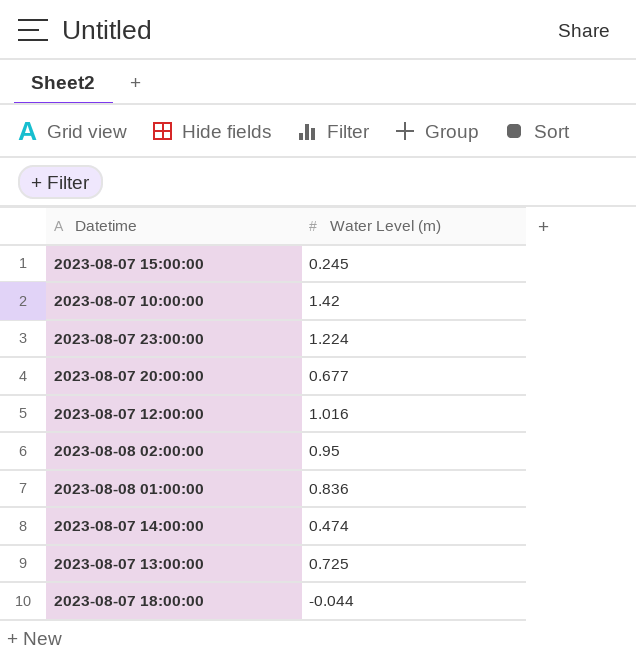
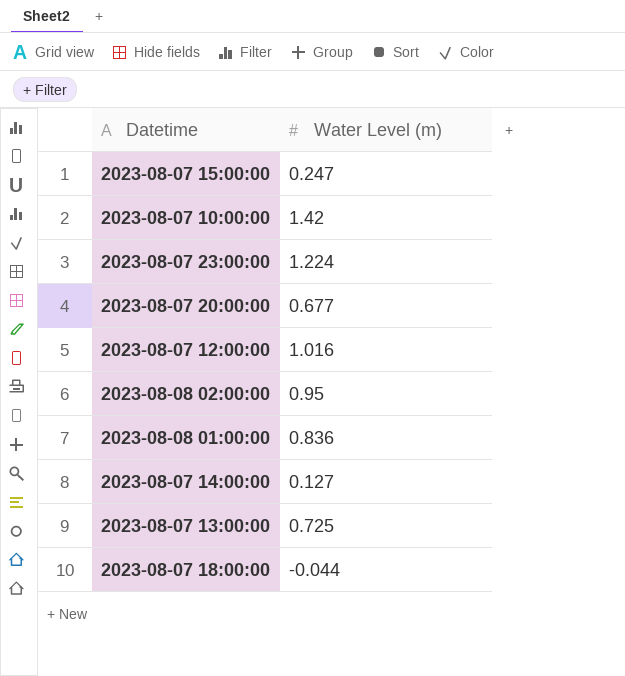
2023-08-07 15:00:00 | Water Level (m): 0.245 -> 0.247
2023-08-07 14:00:00 | Water Level (m): 0.474 -> 0.127

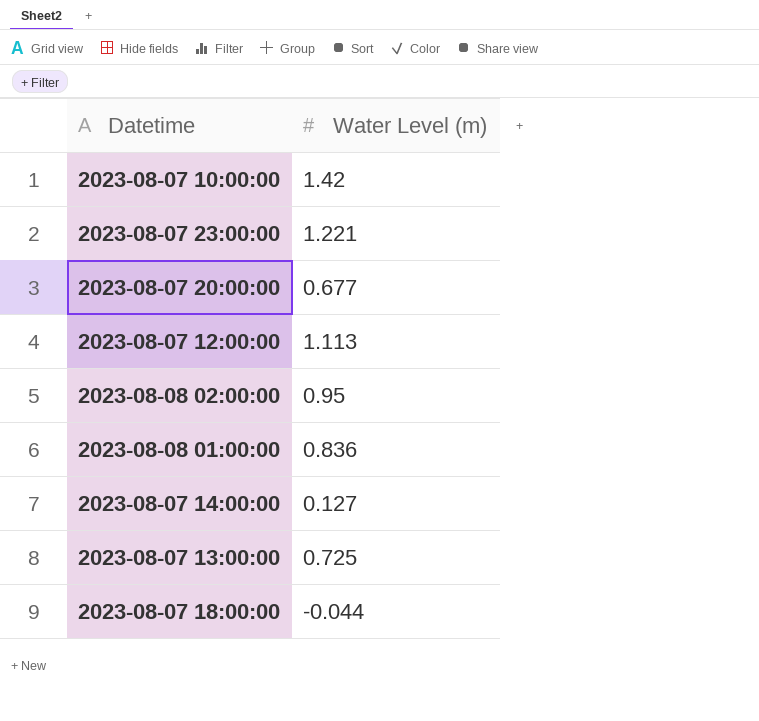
row 2023-08-07 15:00:00: 0.247 -> none
2023-08-07 23:00:00 | Water Level (m): 1.224 -> 1.221
2023-08-07 12:00:00 | Water Level (m): 1.016 -> 1.113

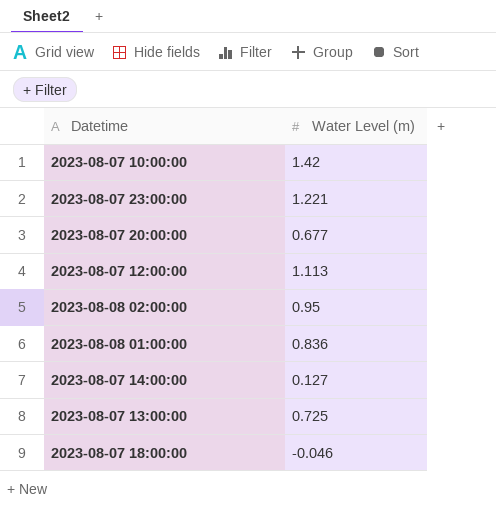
2023-08-07 18:00:00 | Water Level (m): -0.044 -> -0.046

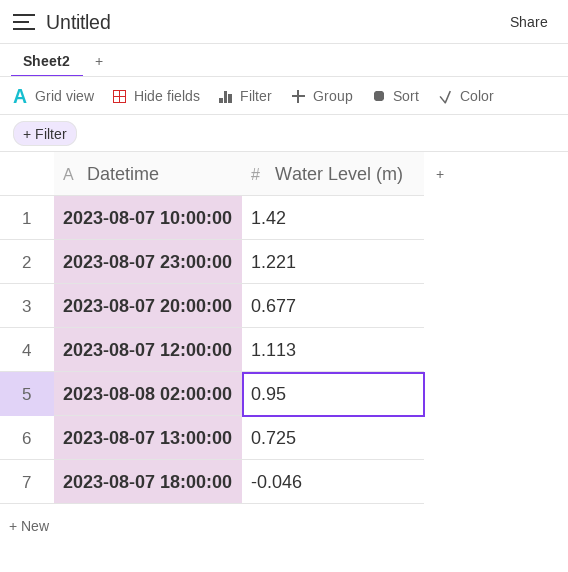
row 2023-08-08 01:00:00: 0.836 -> none
row 2023-08-07 14:00:00: 0.127 -> none

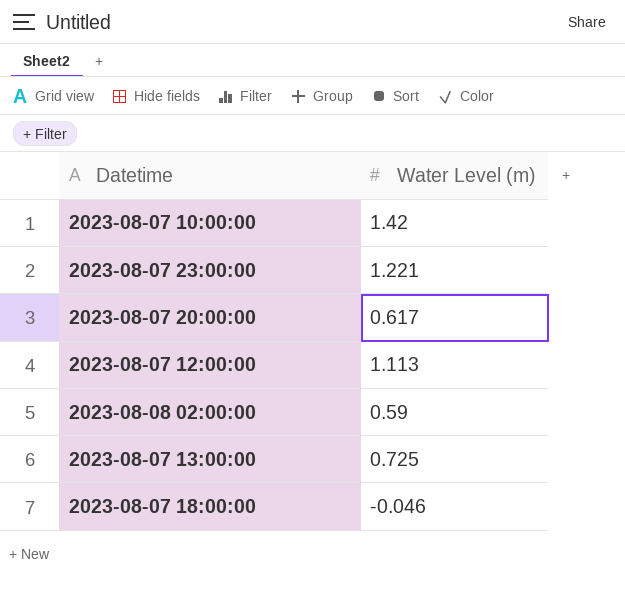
2023-08-07 20:00:00 | Water Level (m): 0.677 -> 0.617
2023-08-08 02:00:00 | Water Level (m): 0.95 -> 0.59

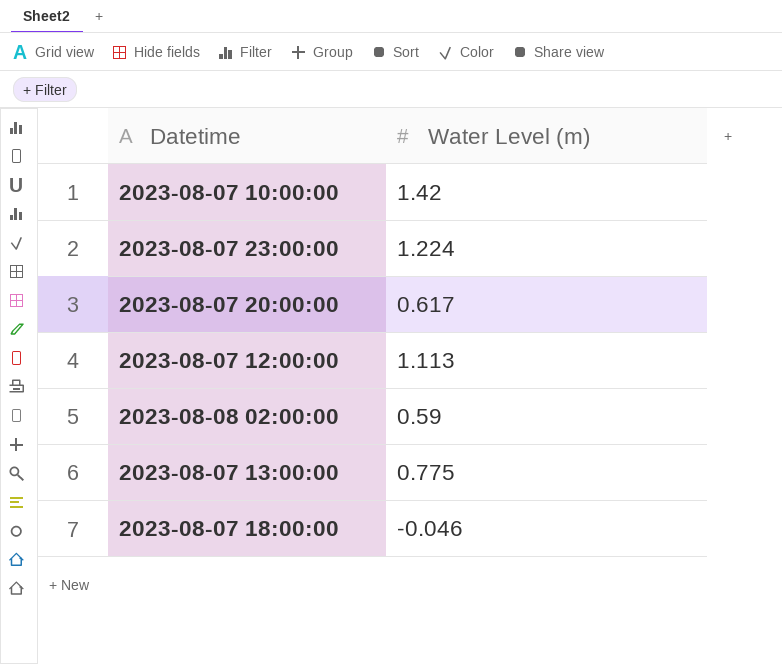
2023-08-07 23:00:00 | Water Level (m): 1.221 -> 1.224
2023-08-07 13:00:00 | Water Level (m): 0.725 -> 0.775

